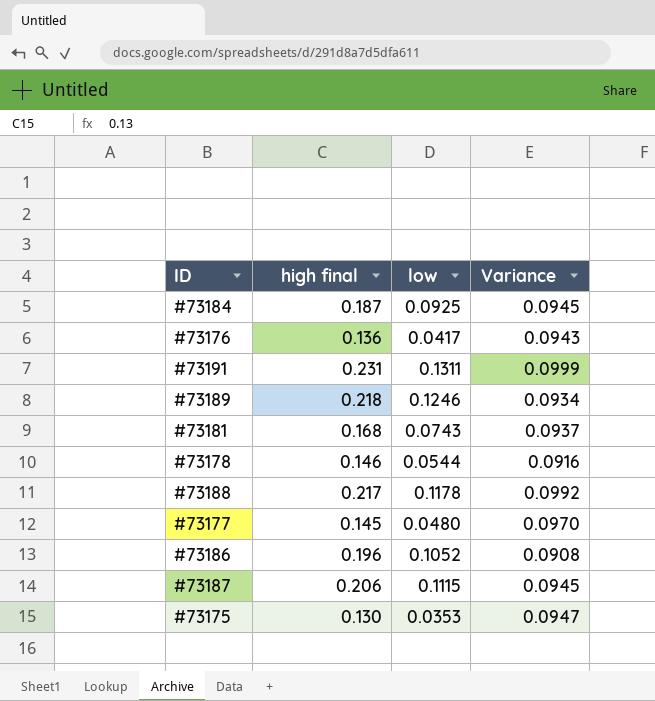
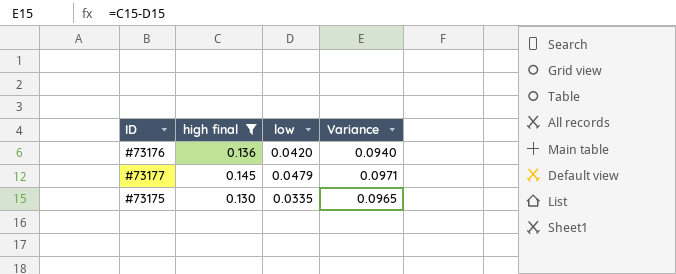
filter: none -> high final <= 0.145
#73176 | low: 0.0417 -> 0.0420
#73176 | Variance: 0.0943 -> 0.0940
#73177 | low: 0.0480 -> 0.0479
#73177 | Variance: 0.0970 -> 0.0971
#73175 | low: 0.0353 -> 0.0335
#73175 | Variance: 0.0947 -> 0.0965

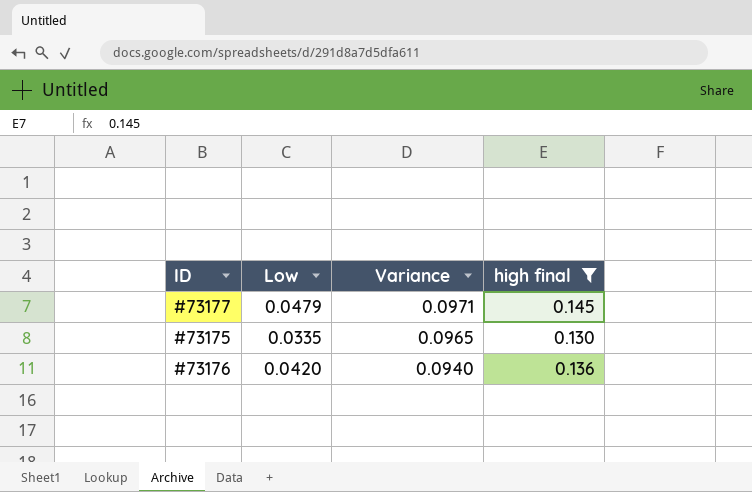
row order: none -> Variance descending
column name: low -> Low
column high final | position: 2 -> 4

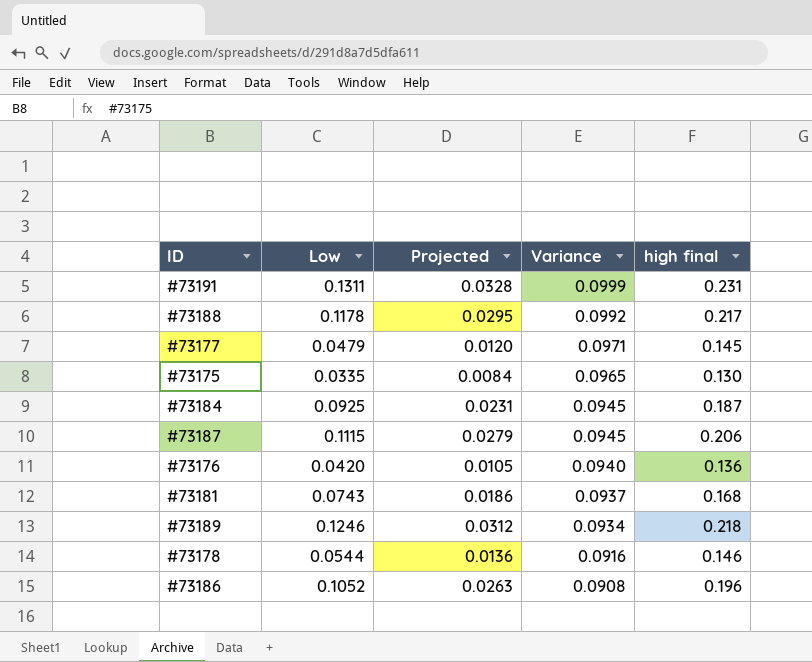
filter: high final <= 0.145 -> none
column Projected | formula: none -> [Low] * 0.25

